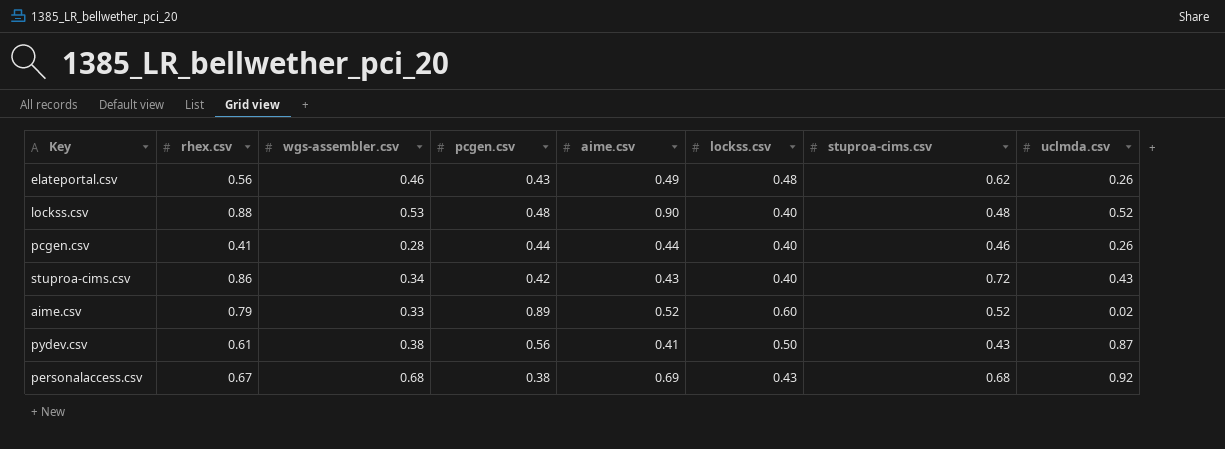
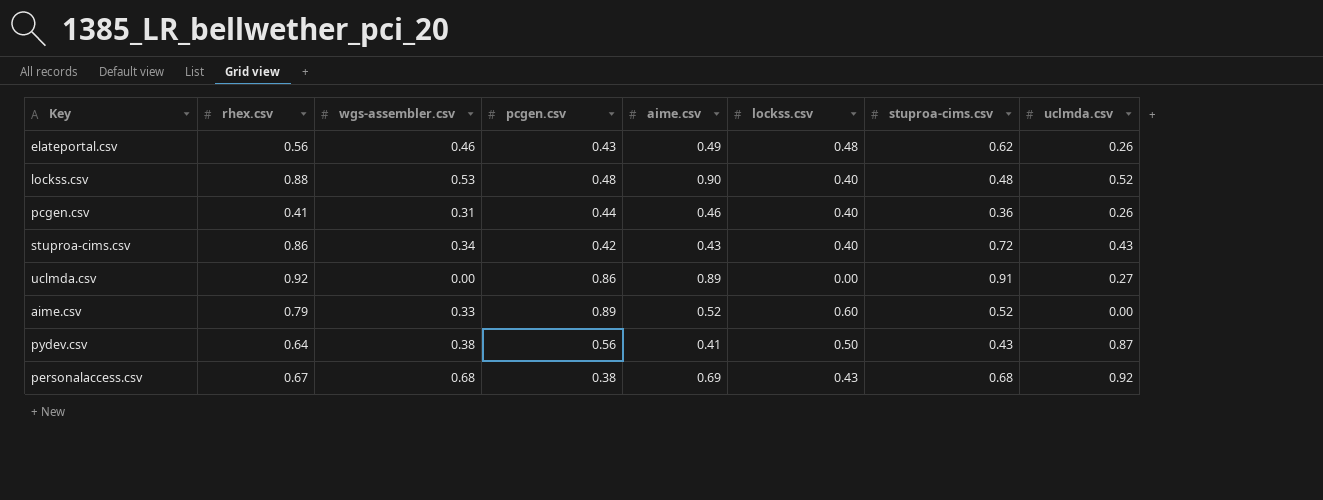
pcgen.csv | wgs-assembler.csv: 0.28 -> 0.31
pcgen.csv | aime.csv: 0.44 -> 0.46
pcgen.csv | stuproa-cims.csv: 0.46 -> 0.36
row uclmda.csv: none -> 0.92 | 0.00 | 0.86 | 0.89 | 0.00 | 0.91 | 0.27
aime.csv | uclmda.csv: 0.02 -> 0.00
pydev.csv | rhex.csv: 0.61 -> 0.64

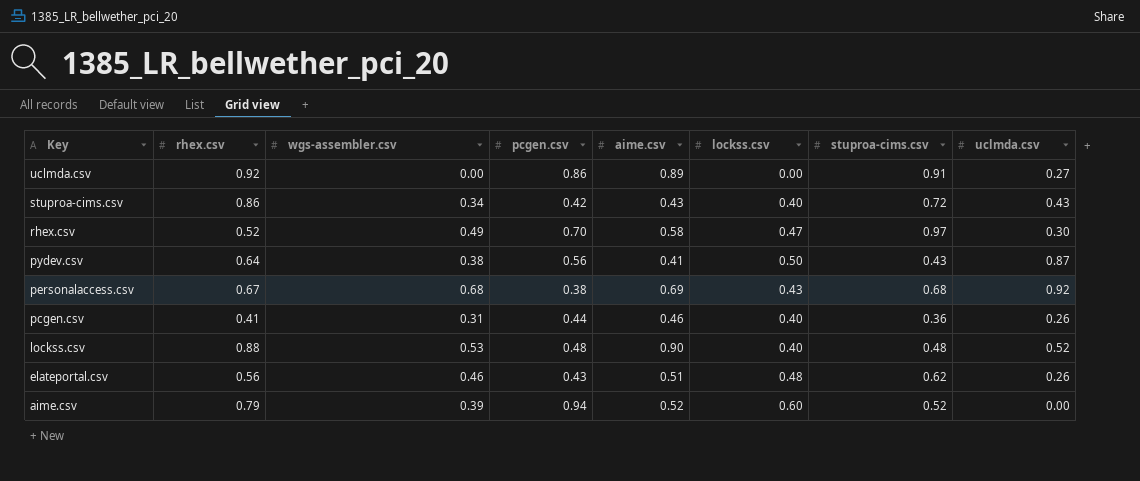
row order: none -> Key descending
row rhex.csv: none -> 0.52 | 0.49 | 0.70 | 0.58 | 0.47 | 0.97 | 0.30
elateportal.csv | aime.csv: 0.49 -> 0.51
aime.csv | wgs-assembler.csv: 0.33 -> 0.39
aime.csv | pcgen.csv: 0.89 -> 0.94

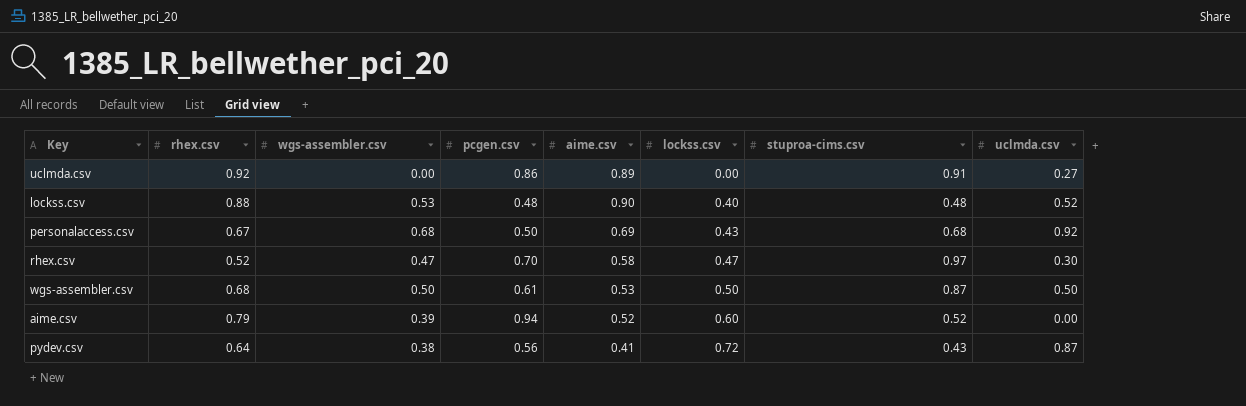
row order: Key descending -> lockss.csv ascending
row stuproa-cims.csv: 0.86 | 0.34 | 0.42 | 0.43 | 0.40 | 0.72 | 0.43 -> none
row pcgen.csv: 0.41 | 0.31 | 0.44 | 0.46 | 0.40 | 0.36 | 0.26 -> none
row elateportal.csv: 0.56 | 0.46 | 0.43 | 0.51 | 0.48 | 0.62 | 0.26 -> none
personalaccess.csv | pcgen.csv: 0.38 -> 0.50
rhex.csv | wgs-assembler.csv: 0.49 -> 0.47
row wgs-assembler.csv: none -> 0.68 | 0.50 | 0.61 | 0.53 | 0.50 | 0.87 | 0.50
pydev.csv | lockss.csv: 0.50 -> 0.72

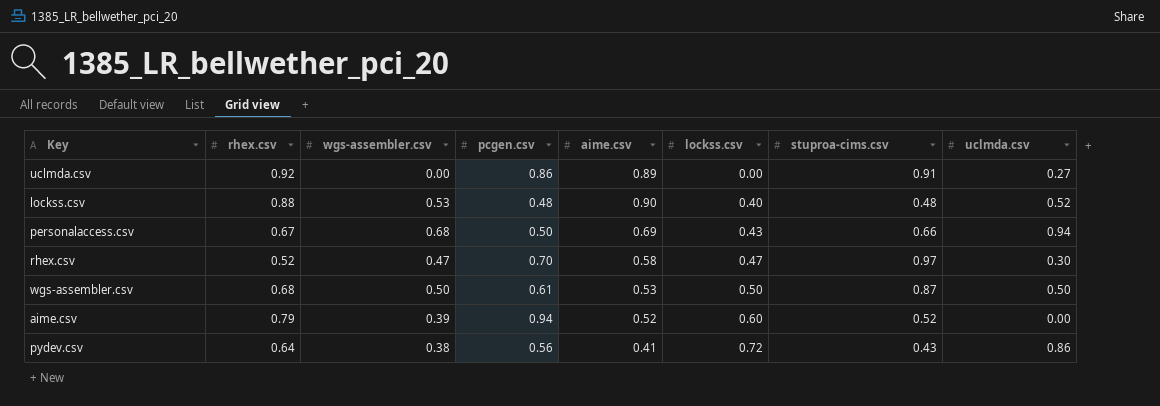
personalaccess.csv | stuproa-cims.csv: 0.68 -> 0.66
personalaccess.csv | uclmda.csv: 0.92 -> 0.94
pydev.csv | uclmda.csv: 0.87 -> 0.86

